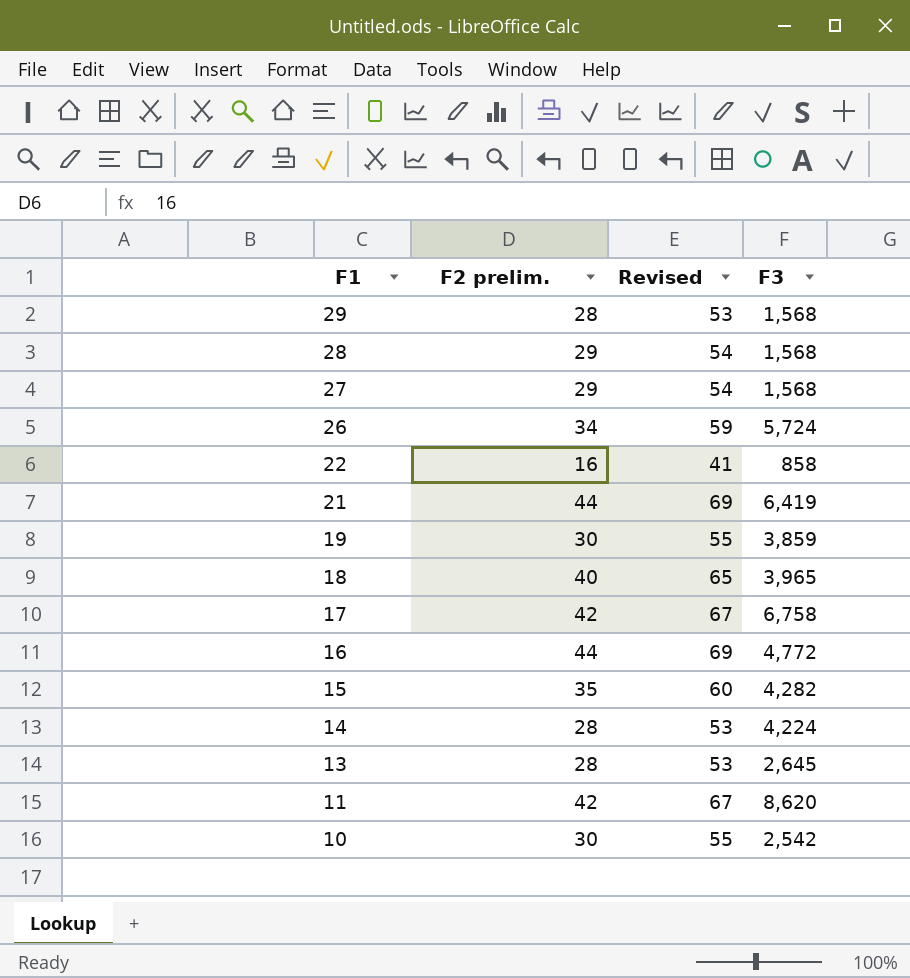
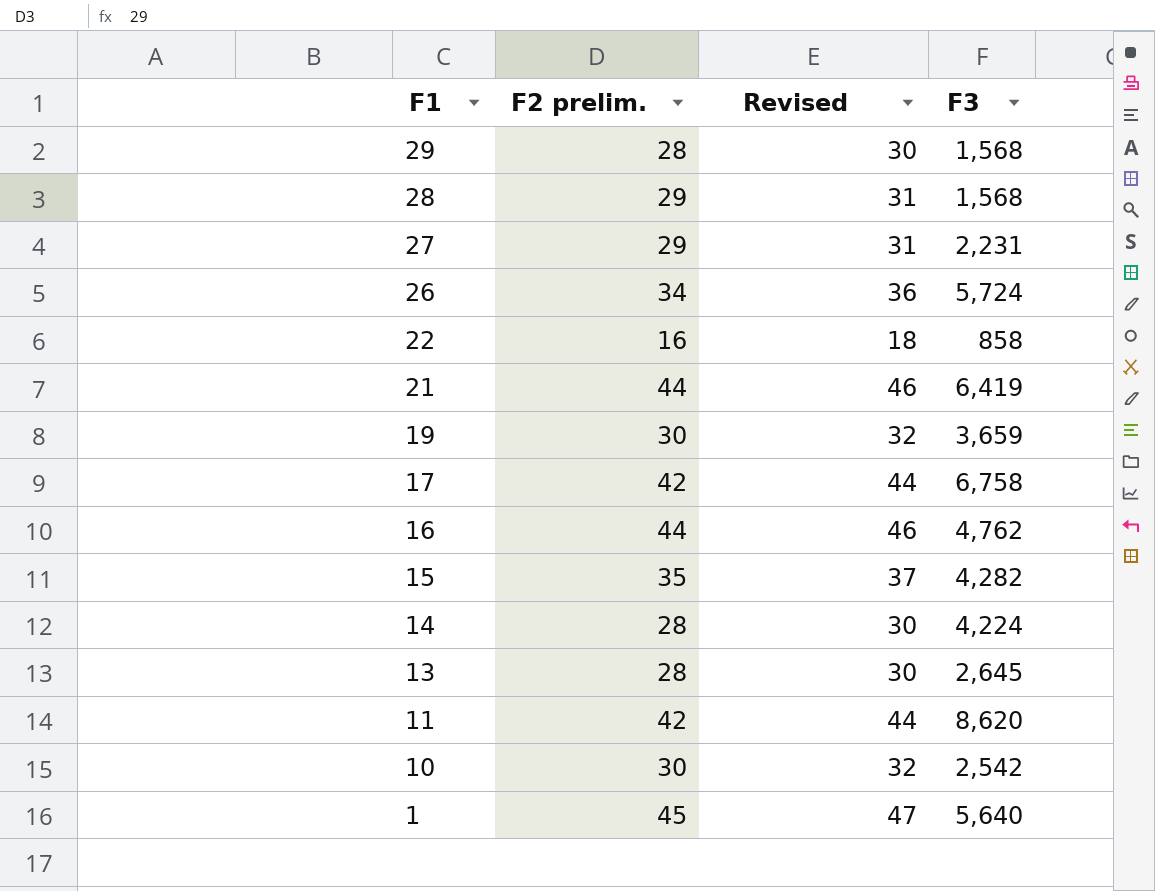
column Revised | formula: [F2 prelim.] + 25 -> [F2 prelim.] + 2
row 18: 40 | 65 | 3,965 -> none
27 | F3: 1,568 -> 2,231
19 | F3: 3,859 -> 3,659
16 | F3: 4,772 -> 4,762
row 1: none -> 45 | 47 | 5,640

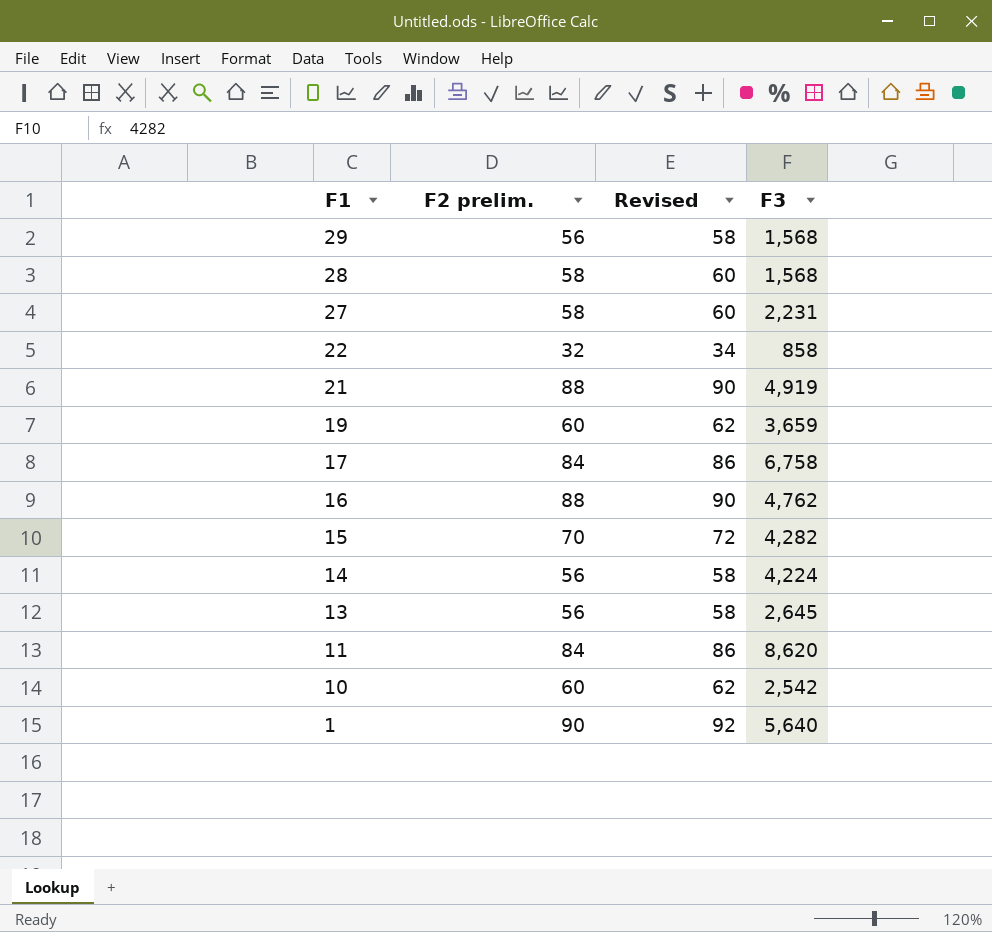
row 26: 34 | 36 | 5,724 -> none
29 | F2 prelim.: 28 -> 56
29 | Revised: 30 -> 58
28 | F2 prelim.: 29 -> 58
28 | Revised: 31 -> 60
27 | F2 prelim.: 29 -> 58
27 | Revised: 31 -> 60
22 | F2 prelim.: 16 -> 32
22 | Revised: 18 -> 34
21 | F2 prelim.: 44 -> 88
21 | Revised: 46 -> 90
21 | F3: 6,419 -> 4,919
19 | F2 prelim.: 30 -> 60
19 | Revised: 32 -> 62
17 | F2 prelim.: 42 -> 84
17 | Revised: 44 -> 86
16 | F2 prelim.: 44 -> 88
16 | Revised: 46 -> 90
15 | F2 prelim.: 35 -> 70
15 | Revised: 37 -> 72
14 | F2 prelim.: 28 -> 56
14 | Revised: 30 -> 58
13 | F2 prelim.: 28 -> 56
13 | Revised: 30 -> 58
11 | F2 prelim.: 42 -> 84
11 | Revised: 44 -> 86
10 | F2 prelim.: 30 -> 60
10 | Revised: 32 -> 62
1 | F2 prelim.: 45 -> 90
1 | Revised: 47 -> 92

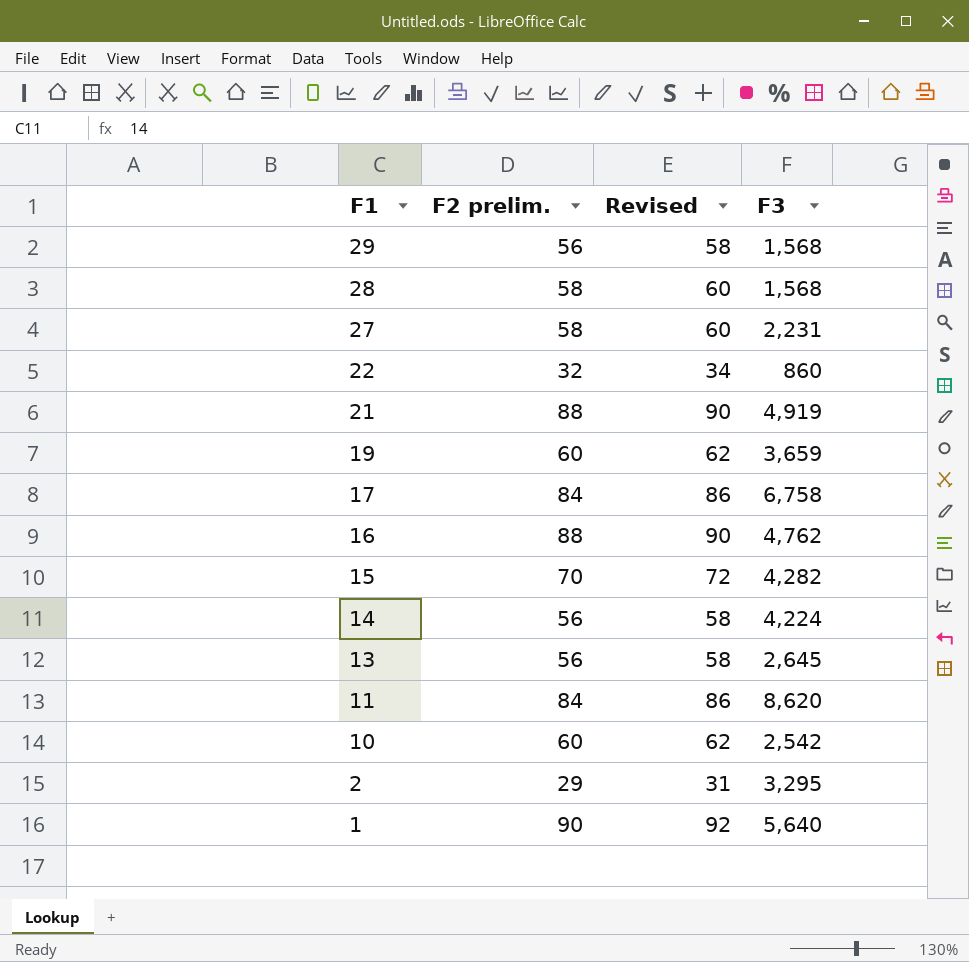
22 | F3: 858 -> 860
row 2: none -> 29 | 31 | 3,295

